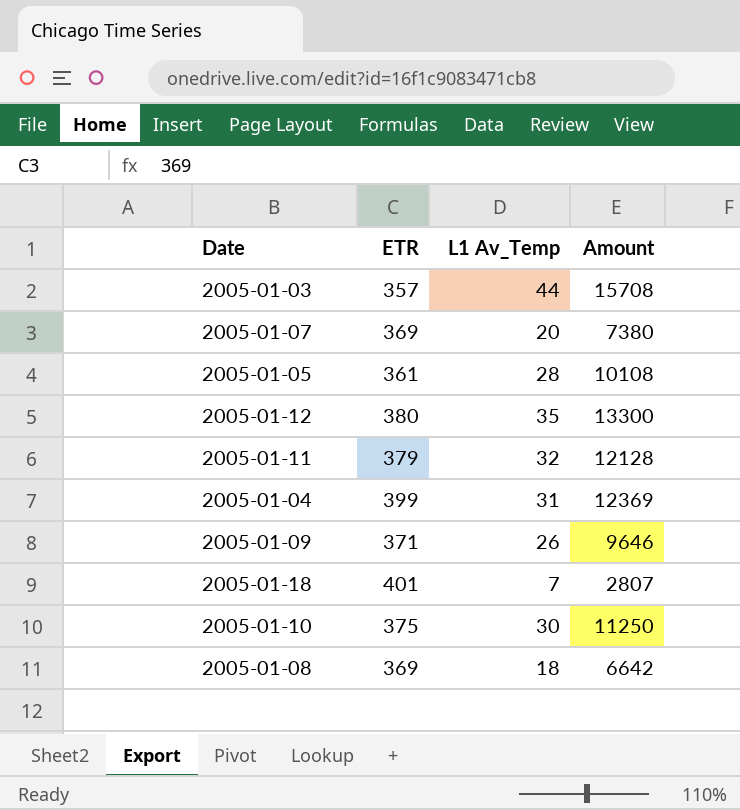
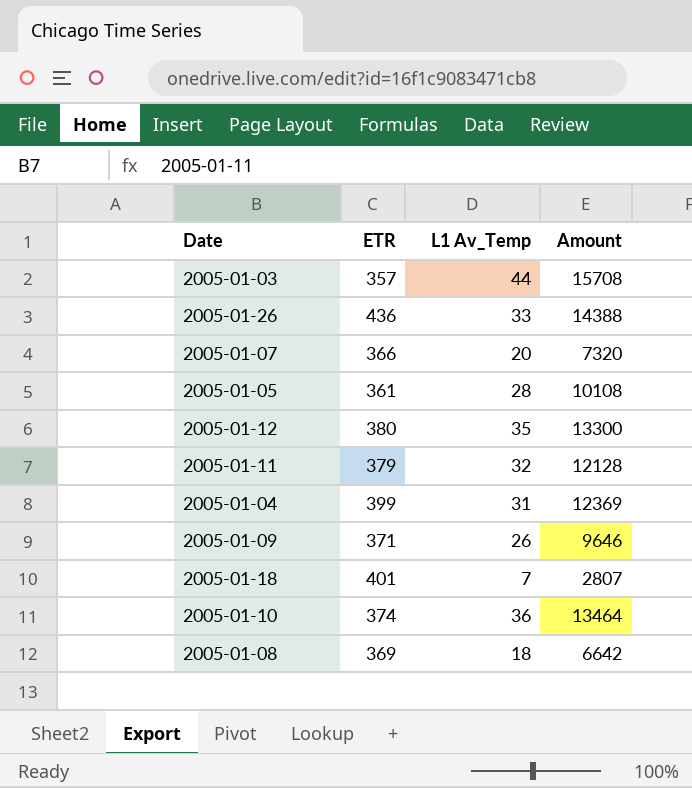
row 2005-01-26: none -> 436 | 33 | 14388
2005-01-07 | ETR: 369 -> 366
2005-01-07 | Amount: 7380 -> 7320
2005-01-10 | ETR: 375 -> 374
2005-01-10 | L1 Av_Temp: 30 -> 36
2005-01-10 | Amount: 11250 -> 13464

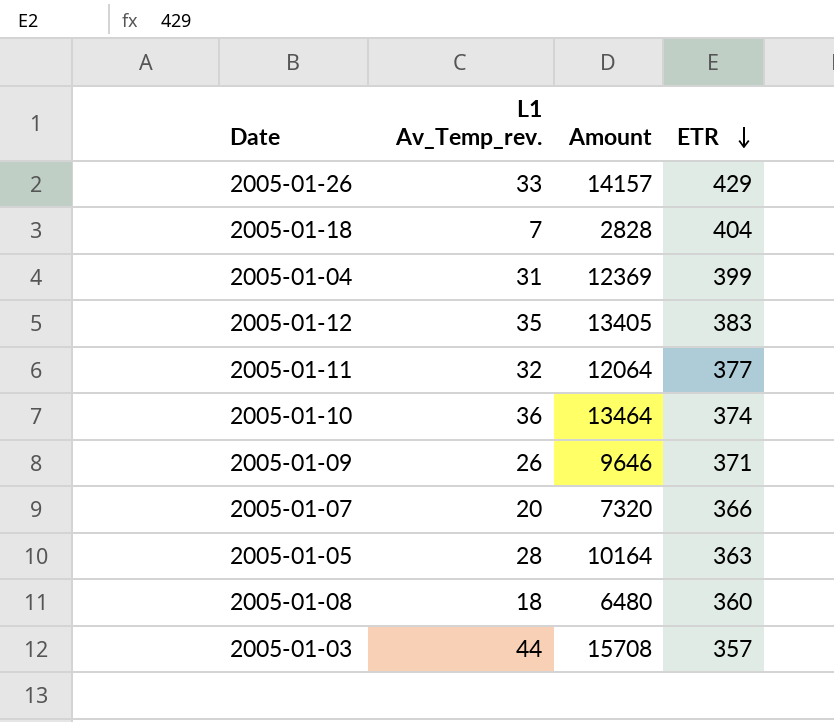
row order: none -> ETR descending
column name: L1 Av_Temp -> L1 Av_Temp_rev.
column ETR | position: 2 -> 4
2005-01-26 | Amount: 14388 -> 14157
2005-01-26 | ETR: 436 -> 429
2005-01-18 | Amount: 2807 -> 2828
2005-01-18 | ETR: 401 -> 404
2005-01-12 | Amount: 13300 -> 13405
2005-01-12 | ETR: 380 -> 383
2005-01-11 | Amount: 12128 -> 12064
2005-01-11 | ETR: 379 -> 377
2005-01-05 | Amount: 10108 -> 10164
2005-01-05 | ETR: 361 -> 363
2005-01-08 | Amount: 6642 -> 6480
2005-01-08 | ETR: 369 -> 360

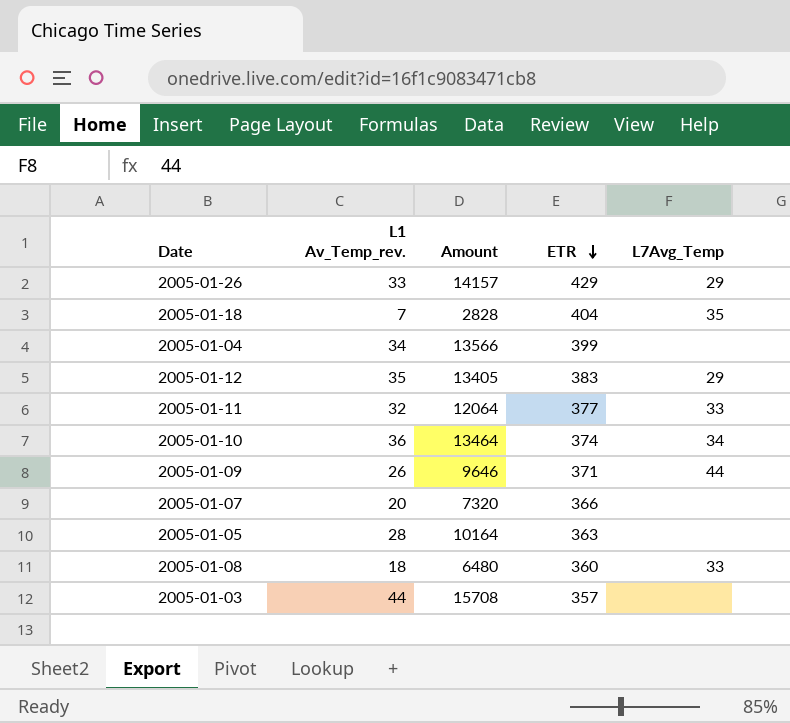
column L7Avg_Temp | position: none -> 5
2005-01-04 | L1 Av_Temp_rev.: 31 -> 34
2005-01-04 | Amount: 12369 -> 13566

